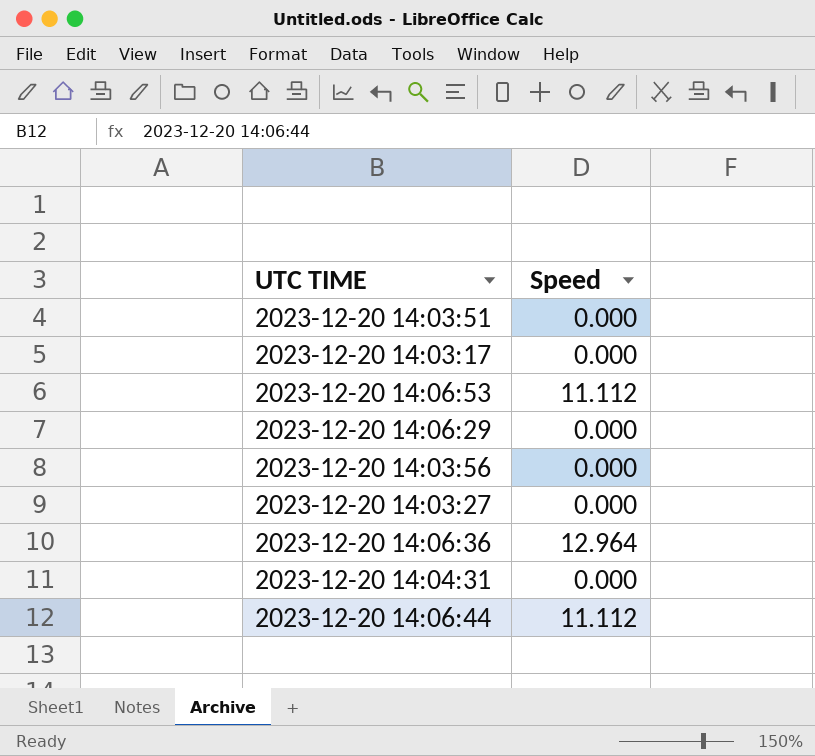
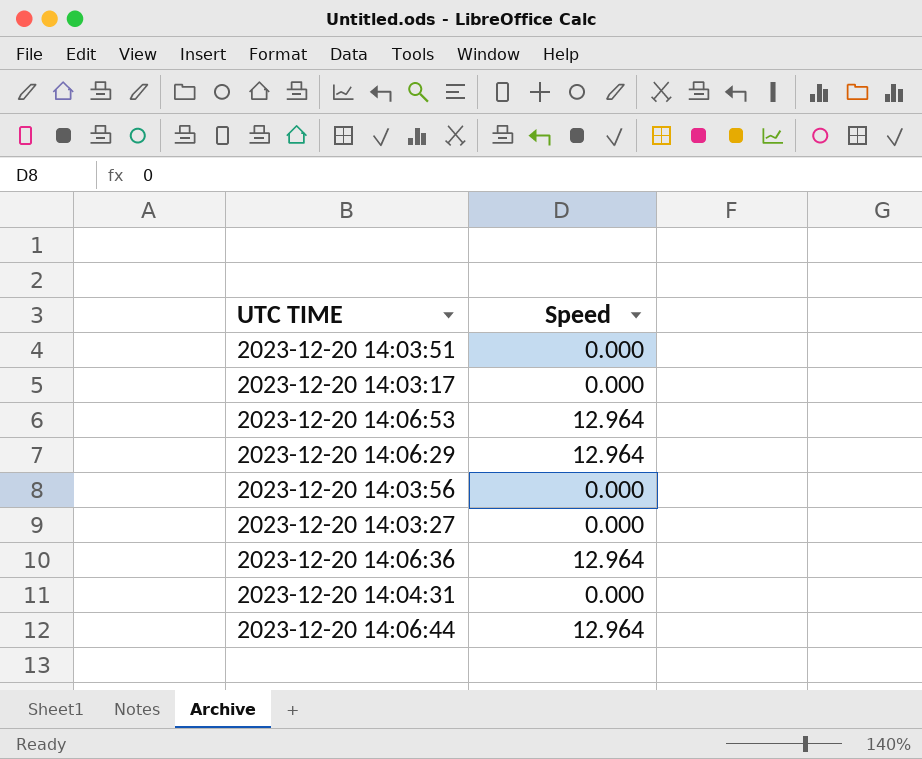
2023-12-20 14:06:53 | Speed: 11.112 -> 12.964
2023-12-20 14:06:29 | Speed: 0.000 -> 12.964
2023-12-20 14:06:44 | Speed: 11.112 -> 12.964

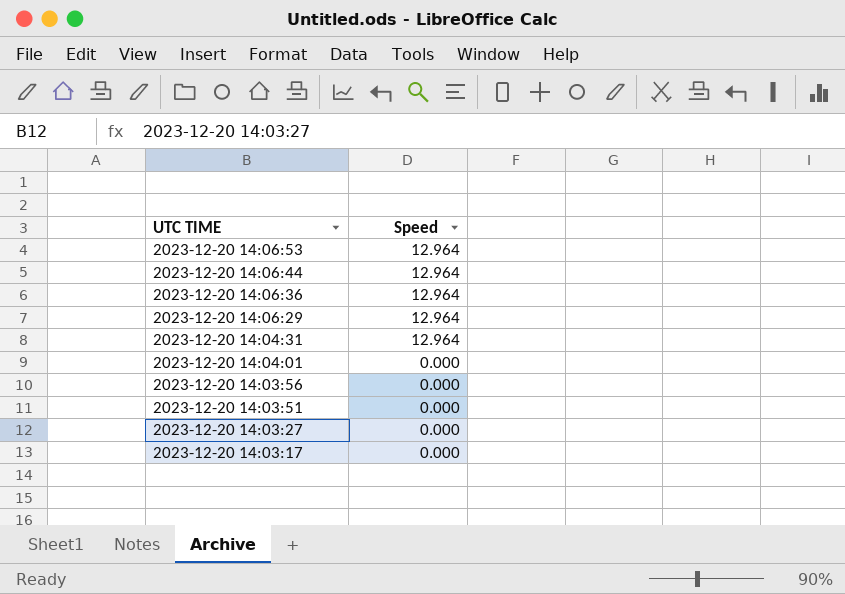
row order: none -> UTC TIME descending
2023-12-20 14:04:31 | Speed: 0.000 -> 12.964
row 2023-12-20 14:04:01: none -> 0.000

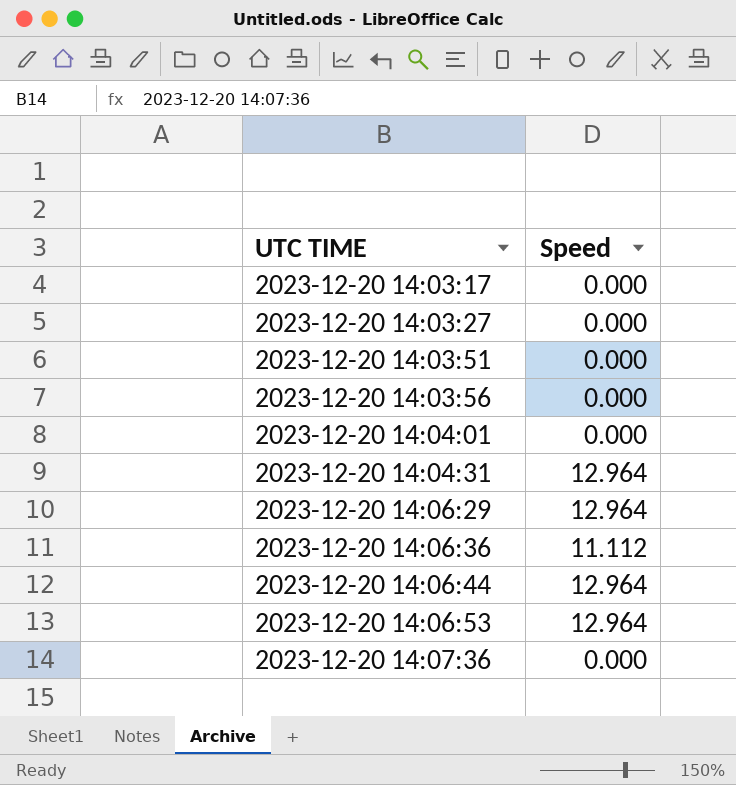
row order: UTC TIME descending -> UTC TIME ascending
2023-12-20 14:06:36 | Speed: 12.964 -> 11.112
row 2023-12-20 14:07:36: none -> 0.000

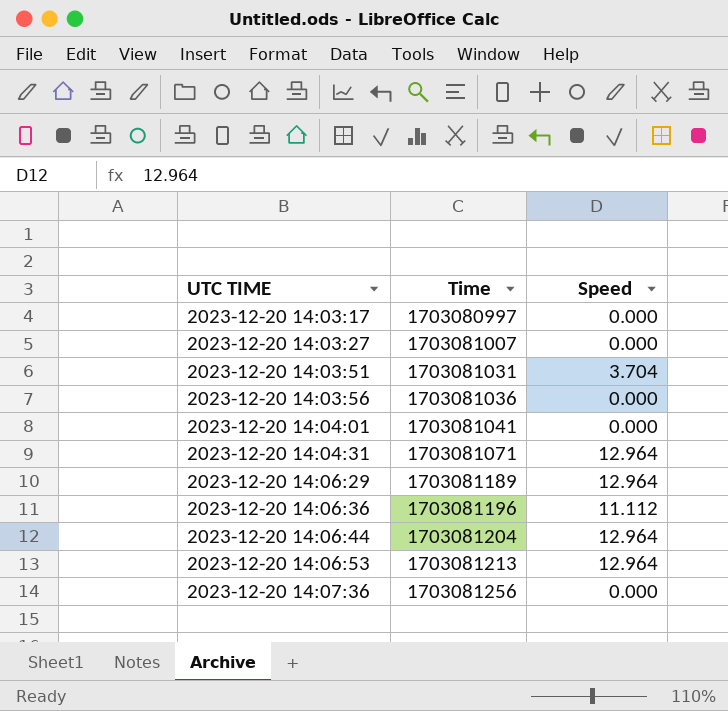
column Time | position: none -> 2
2023-12-20 14:03:51 | Speed: 0.000 -> 3.704

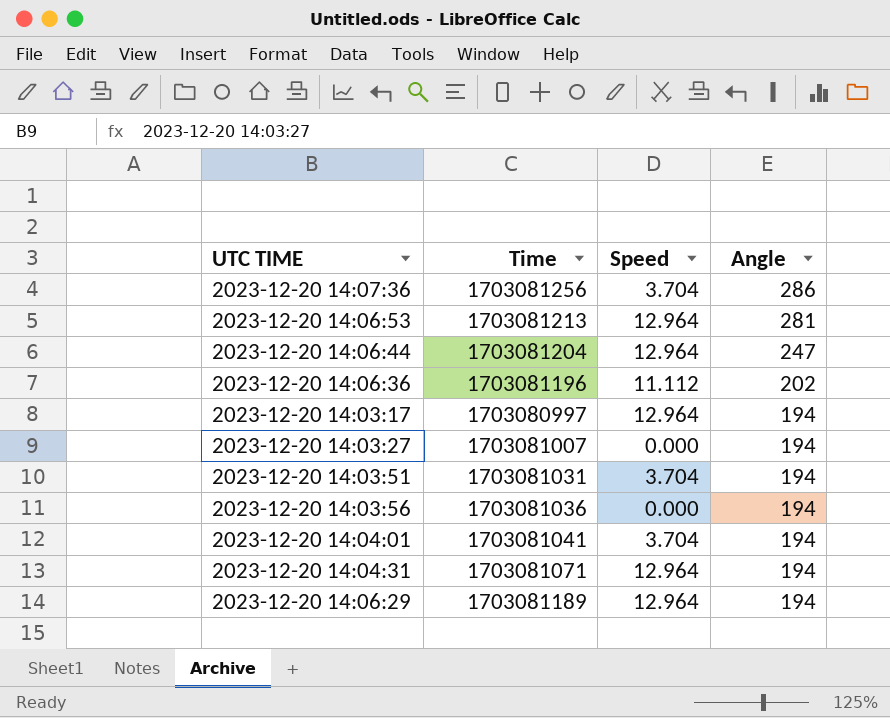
row order: UTC TIME ascending -> Angle descending
column Angle | position: none -> 4
2023-12-20 14:07:36 | Speed: 0.000 -> 3.704
2023-12-20 14:03:17 | Speed: 0.000 -> 12.964
2023-12-20 14:04:01 | Speed: 0.000 -> 3.704

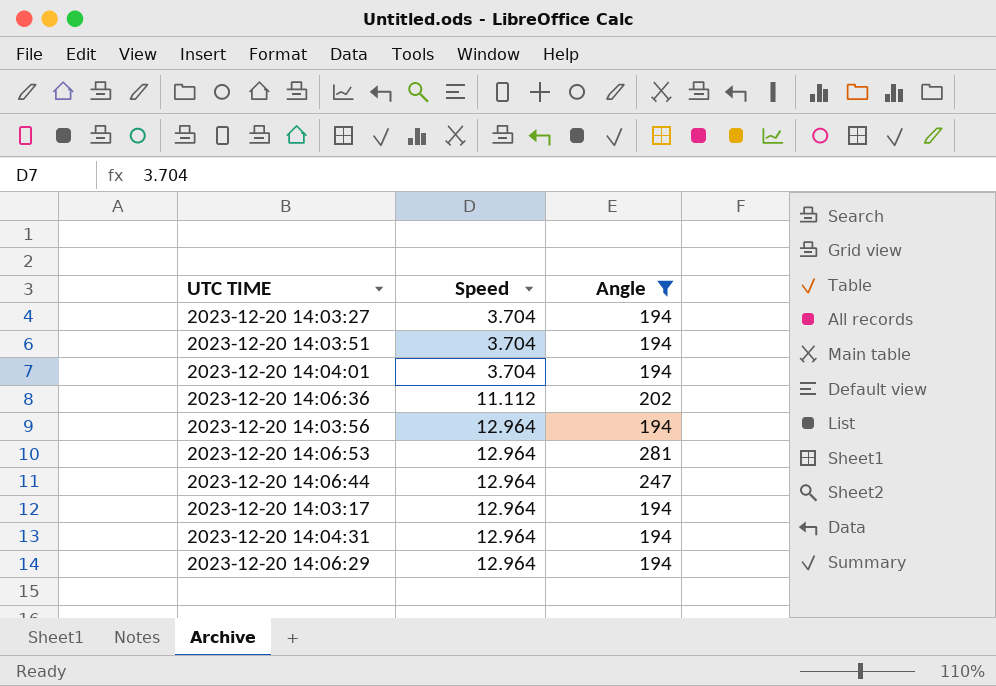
filter: none -> Angle != 286
row order: Angle descending -> Speed ascending
column Time | position: 2 -> none
2023-12-20 14:03:27 | Speed: 0.000 -> 3.704
2023-12-20 14:03:56 | Speed: 0.000 -> 12.964

